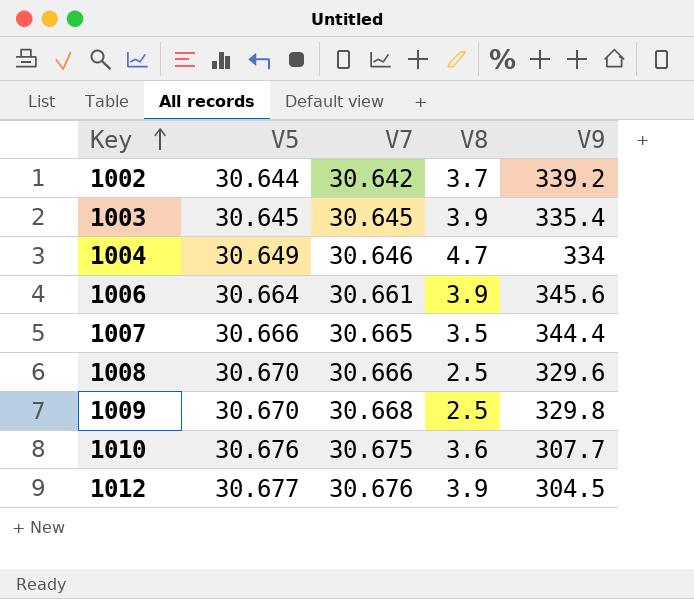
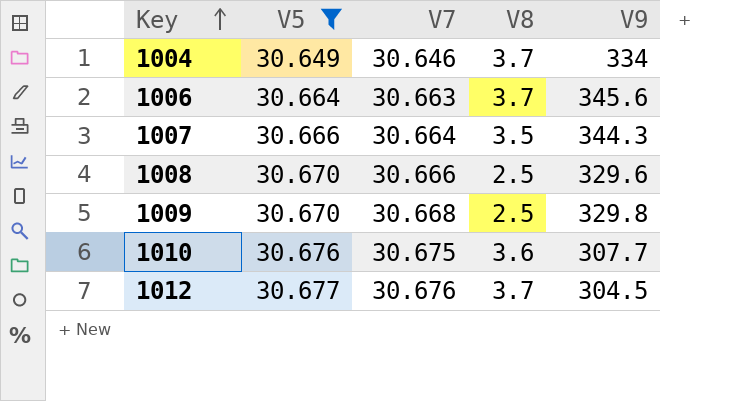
filter: none -> V5 >= 30.649
1004 | V8: 4.7 -> 3.7
1006 | V7: 30.661 -> 30.663
1006 | V8: 3.9 -> 3.7
1007 | V7: 30.665 -> 30.664
1007 | V9: 344.4 -> 344.3
1012 | V8: 3.9 -> 3.7

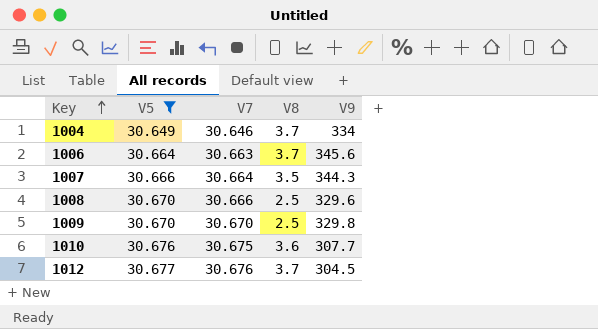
1009 | V7: 30.668 -> 30.670

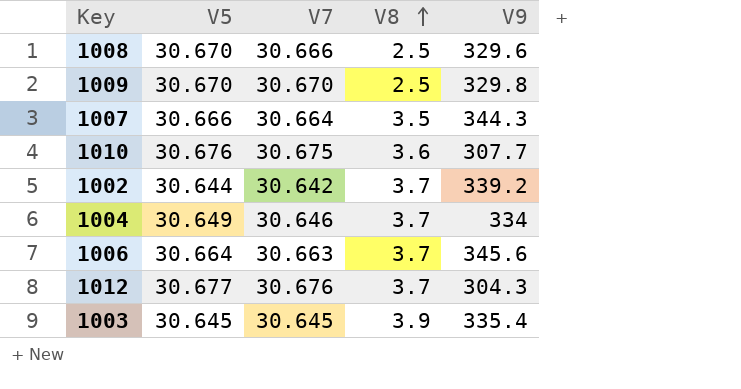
filter: V5 >= 30.649 -> none
row order: Key ascending -> V8 ascending
1012 | V9: 304.5 -> 304.3

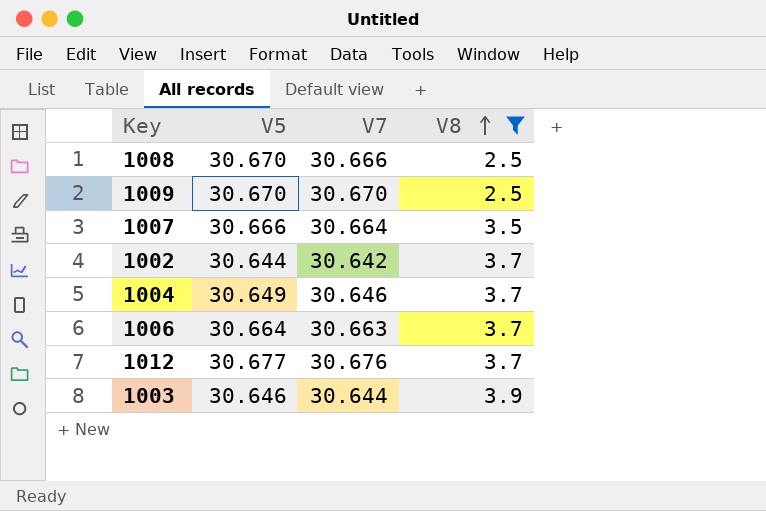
filter: none -> V8 != 3.6
column V9 | position: 5 -> none
1003 | V5: 30.645 -> 30.646
1003 | V7: 30.645 -> 30.644

